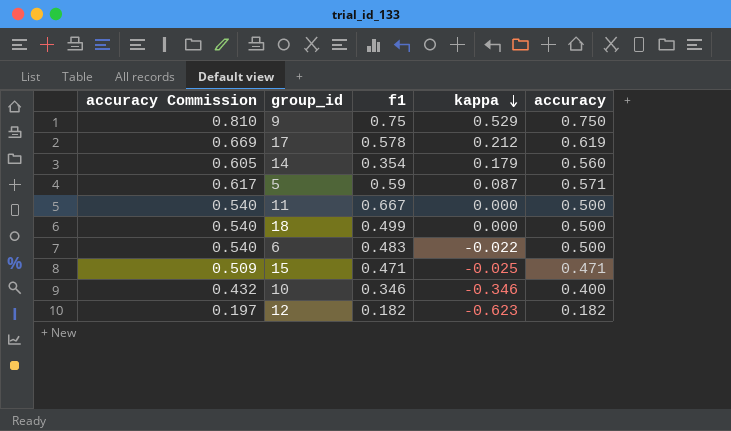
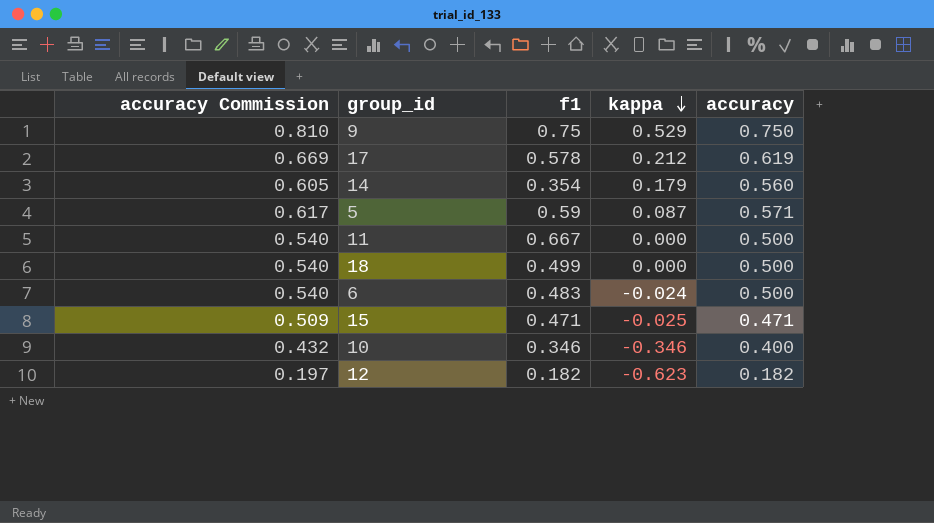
6 | kappa: -0.022 -> -0.024

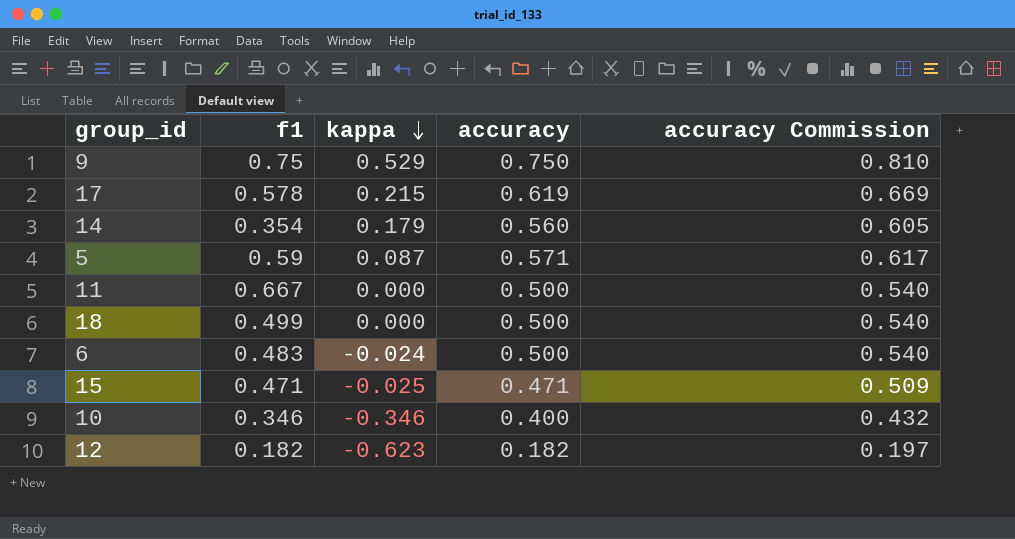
column accuracy Commission | position: 1 -> 5
17 | kappa: 0.212 -> 0.215

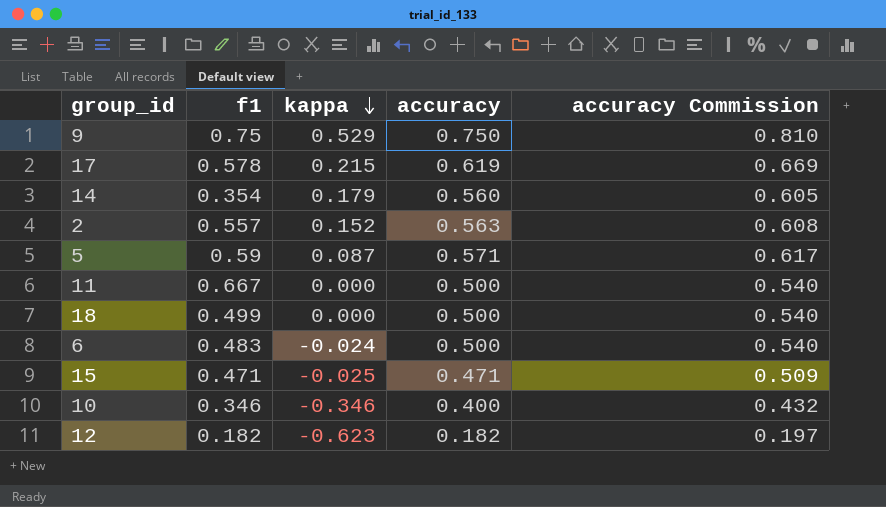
row 2: none -> 0.557 | 0.152 | 0.563 | 0.608

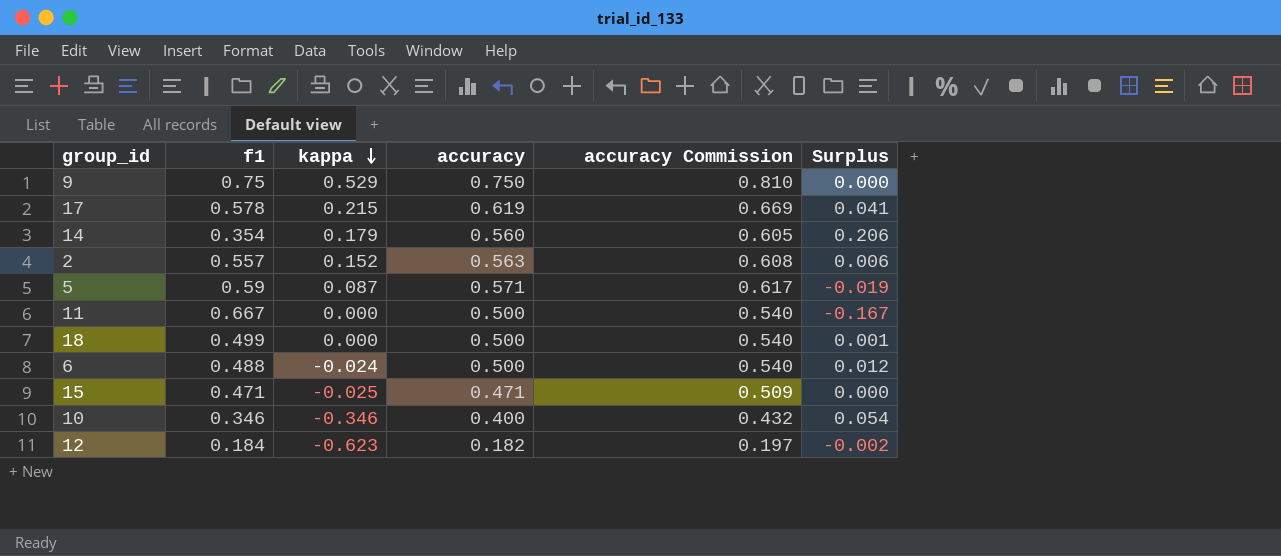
column Surplus | formula: none -> [accuracy] - [f1]
6 | f1: 0.483 -> 0.488
12 | f1: 0.182 -> 0.184

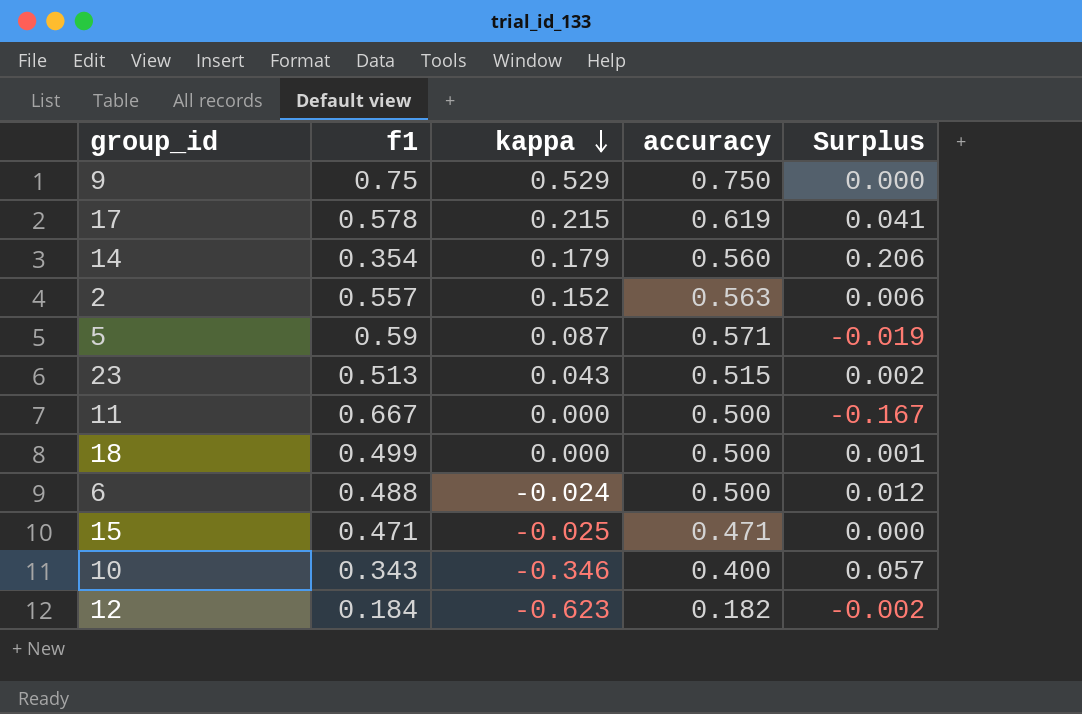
column accuracy Commission | formula: [accuracy] * 1.08 -> none
row 23: none -> 0.513 | 0.043 | 0.515 | 0.002
10 | f1: 0.346 -> 0.343
10 | Surplus: 0.054 -> 0.057

